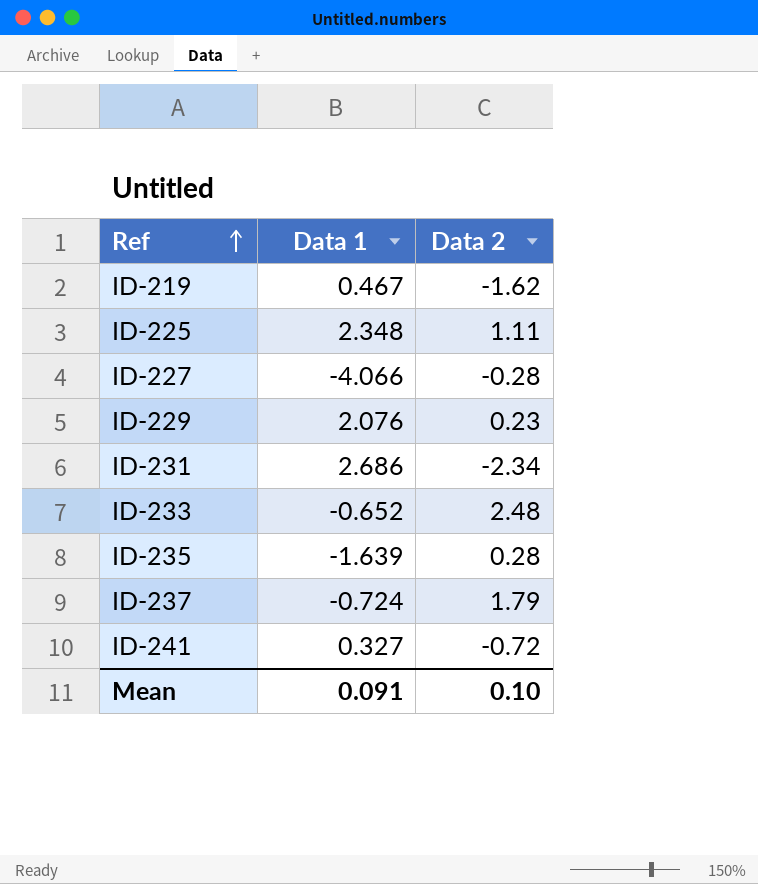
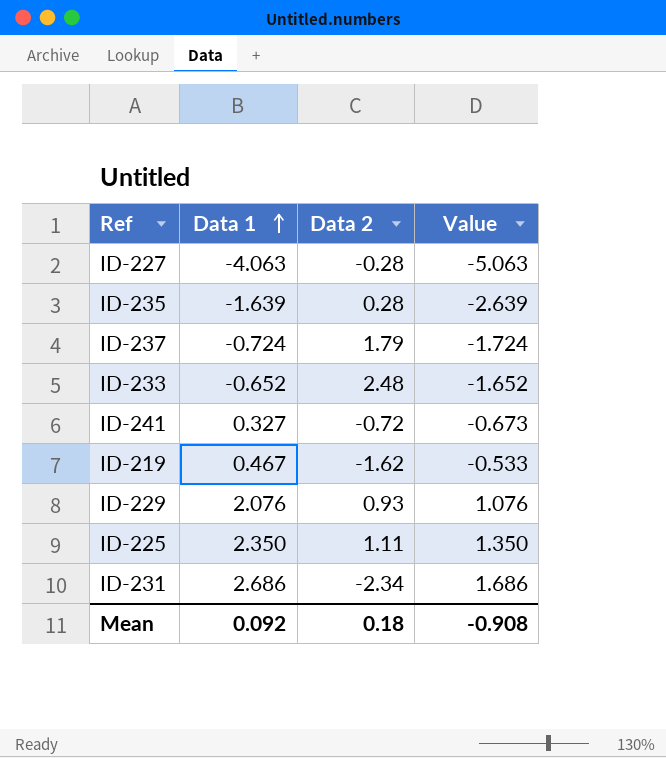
row order: Ref ascending -> Data 1 ascending
column Value | formula: none -> [Data 1] - 1
ID-227 | Data 1: -4.066 -> -4.063
ID-229 | Data 2: 0.23 -> 0.93
ID-225 | Data 1: 2.348 -> 2.350
Mean | Data 1: 0.091 -> 0.092
Mean | Data 2: 0.10 -> 0.18

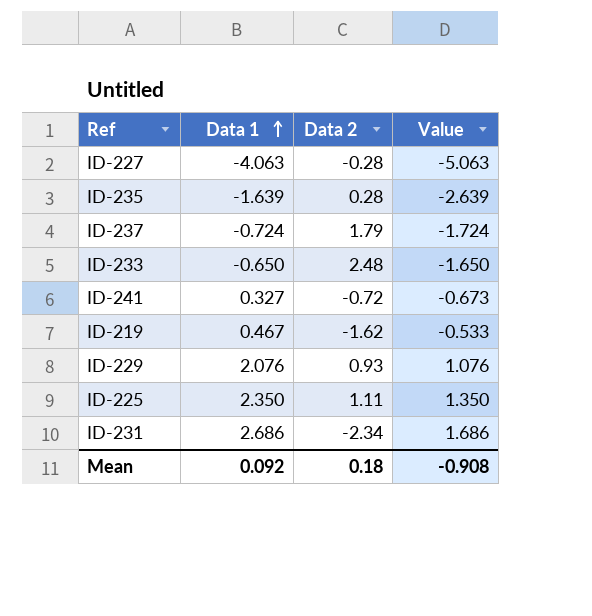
ID-233 | Data 1: -0.652 -> -0.650
ID-233 | Value: -1.652 -> -1.650

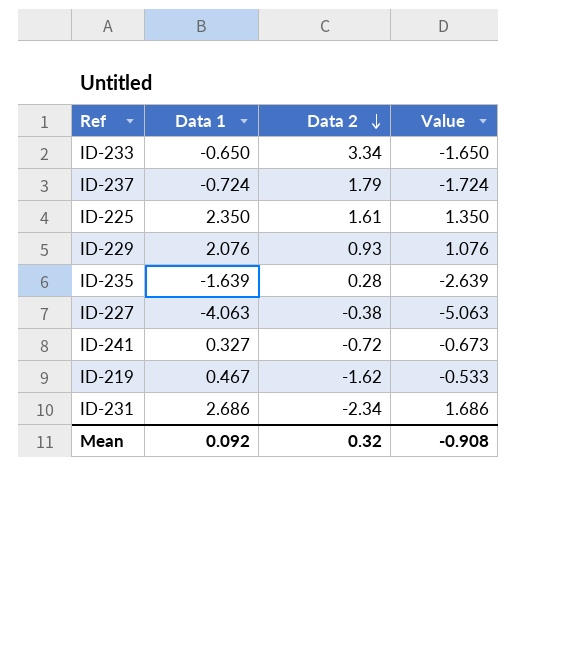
row order: Data 1 ascending -> Data 2 descending
ID-233 | Data 2: 2.48 -> 3.34
ID-225 | Data 2: 1.11 -> 1.61
ID-227 | Data 2: -0.28 -> -0.38
Mean | Data 2: 0.18 -> 0.32

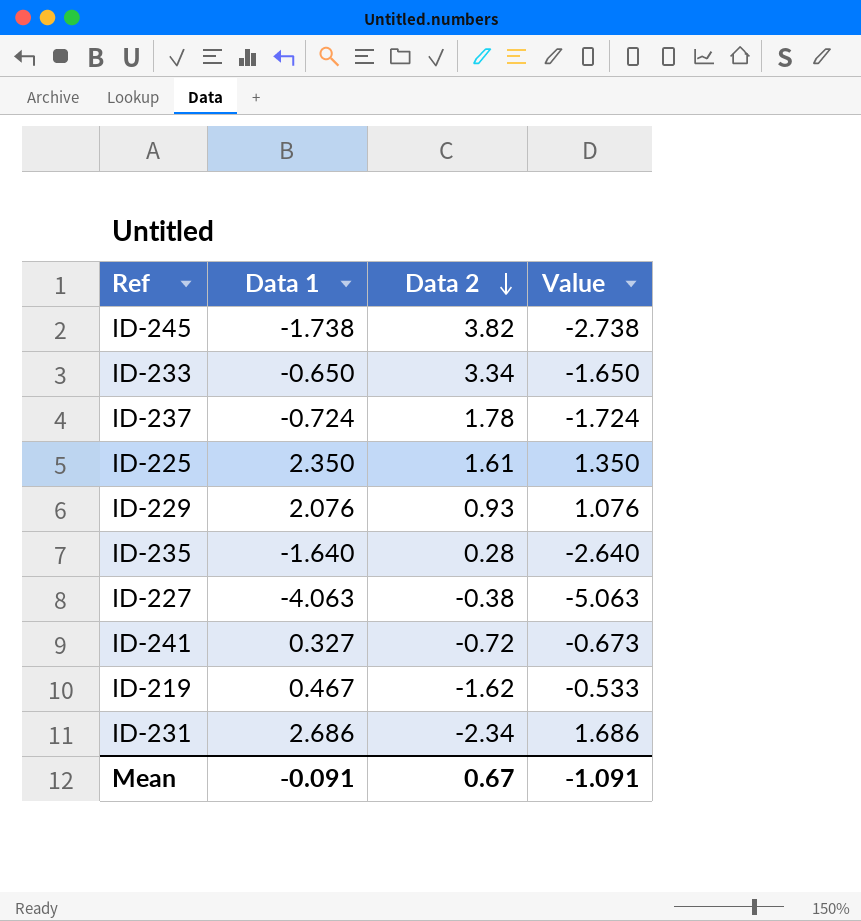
row ID-245: none -> -1.738 | 3.82 | -2.738
ID-237 | Data 2: 1.79 -> 1.78
ID-235 | Data 1: -1.639 -> -1.640
ID-235 | Value: -2.639 -> -2.640
Mean | Data 1: 0.092 -> -0.091
Mean | Data 2: 0.32 -> 0.67
Mean | Value: -0.908 -> -1.091

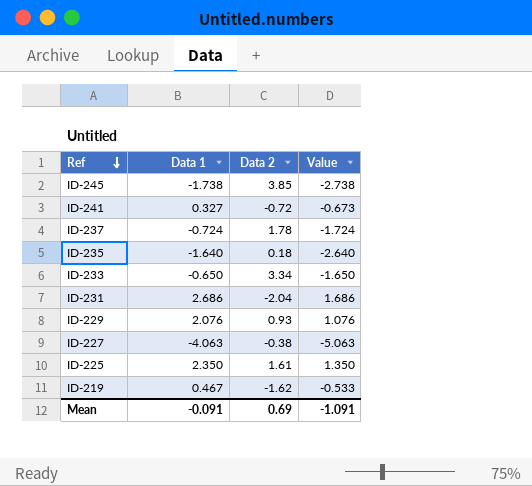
row order: Data 2 descending -> Ref descending
ID-245 | Data 2: 3.82 -> 3.85
ID-235 | Data 2: 0.28 -> 0.18
ID-231 | Data 2: -2.34 -> -2.04
Mean | Data 2: 0.67 -> 0.69

